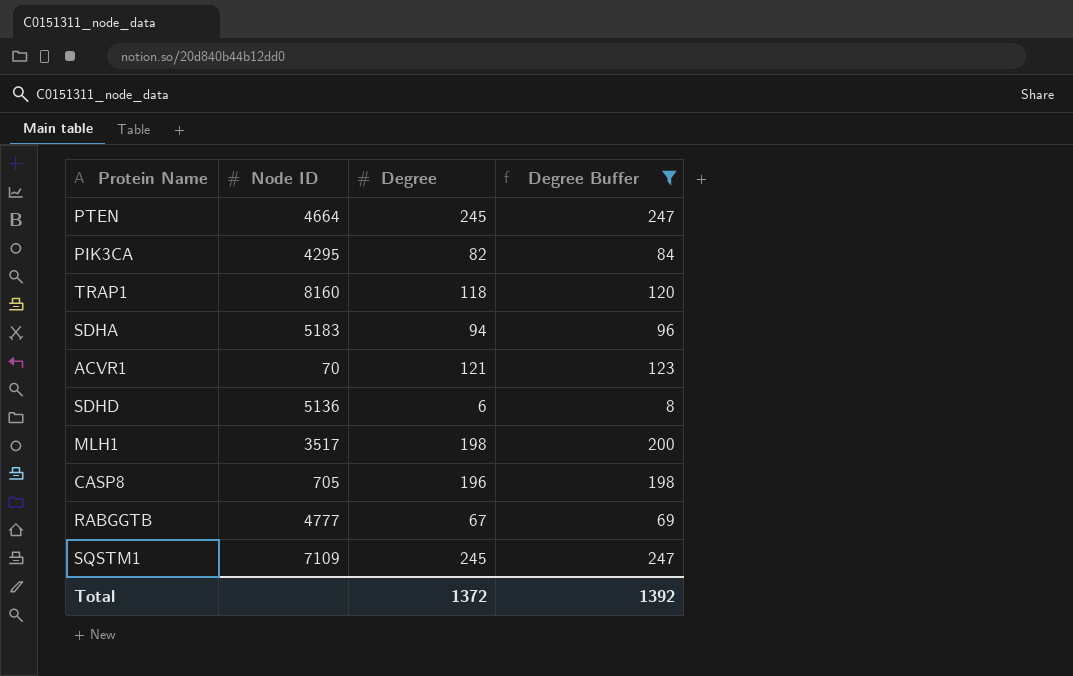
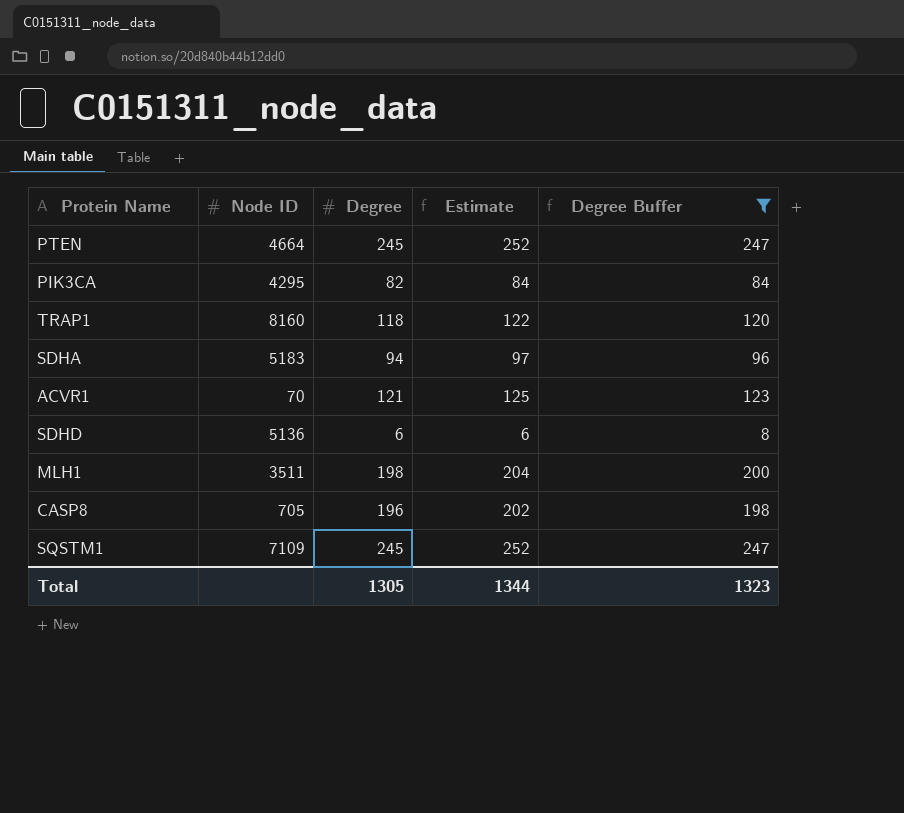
column Estimate | formula: none -> [Degree] * 1.03
row RABGGTB: 4777 | 67 | 69 -> none
MLH1 | Node ID: 3517 -> 3511
Total | Degree: 1372 -> 1305
Total | Degree Buffer: 1392 -> 1323

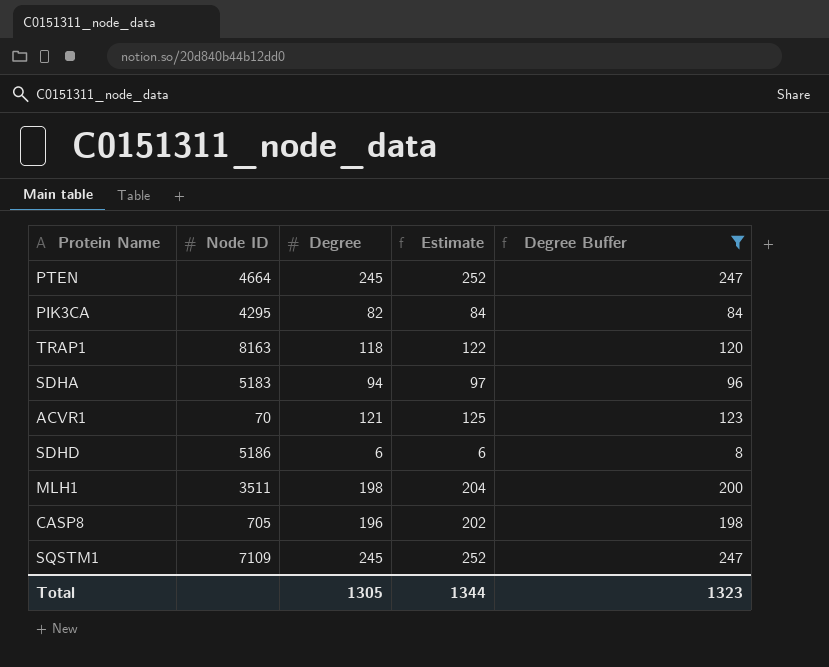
TRAP1 | Node ID: 8160 -> 8163
SDHD | Node ID: 5136 -> 5186

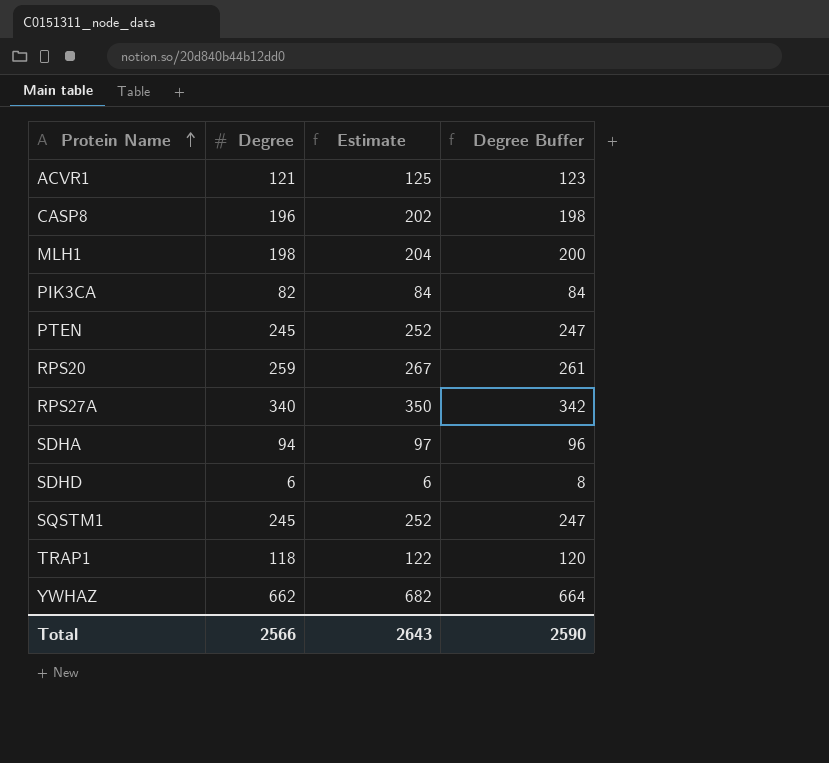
filter: Degree Buffer <= 247 -> none
row order: none -> Protein Name ascending
column Node ID | position: 2 -> none
Total | Degree: 1305 -> 2566
Total | Estimate: 1344 -> 2643
Total | Degree Buffer: 1323 -> 2590

